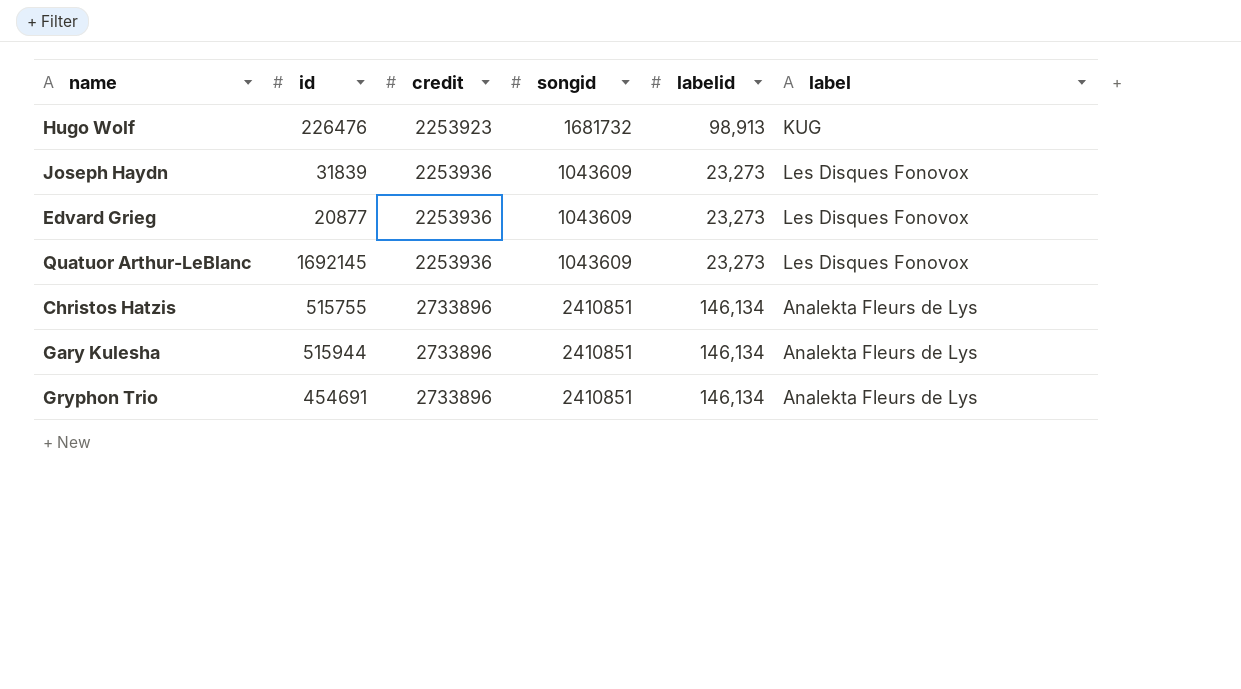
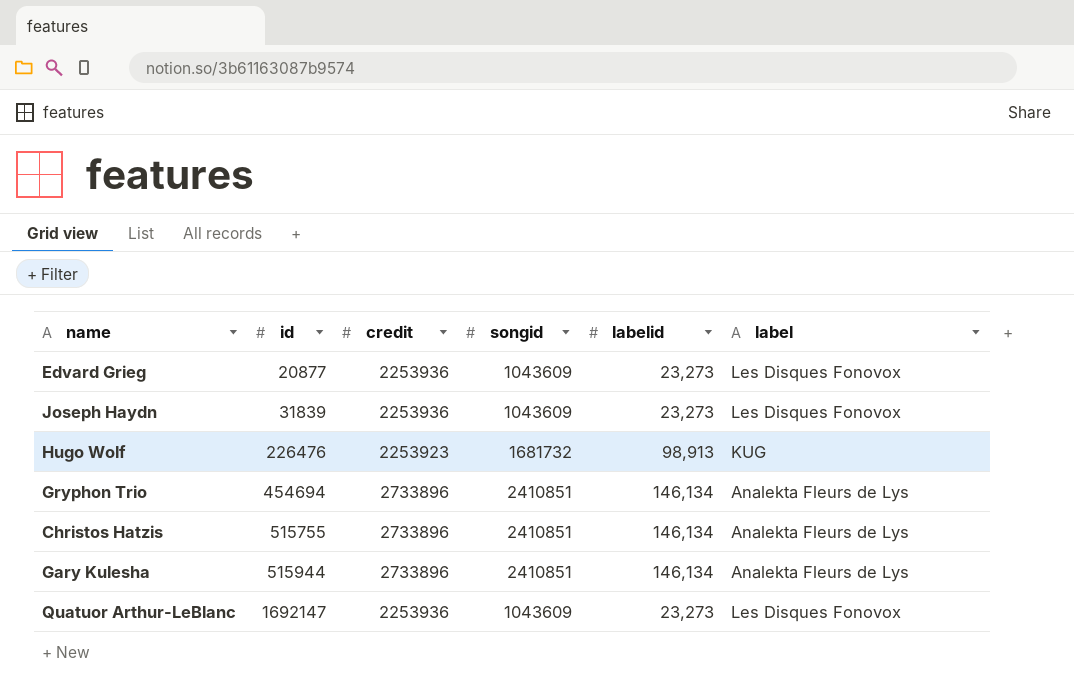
row order: credit ascending -> id ascending
Gryphon Trio | id: 454691 -> 454694
Quatuor Arthur-LeBlanc | id: 1692145 -> 1692147

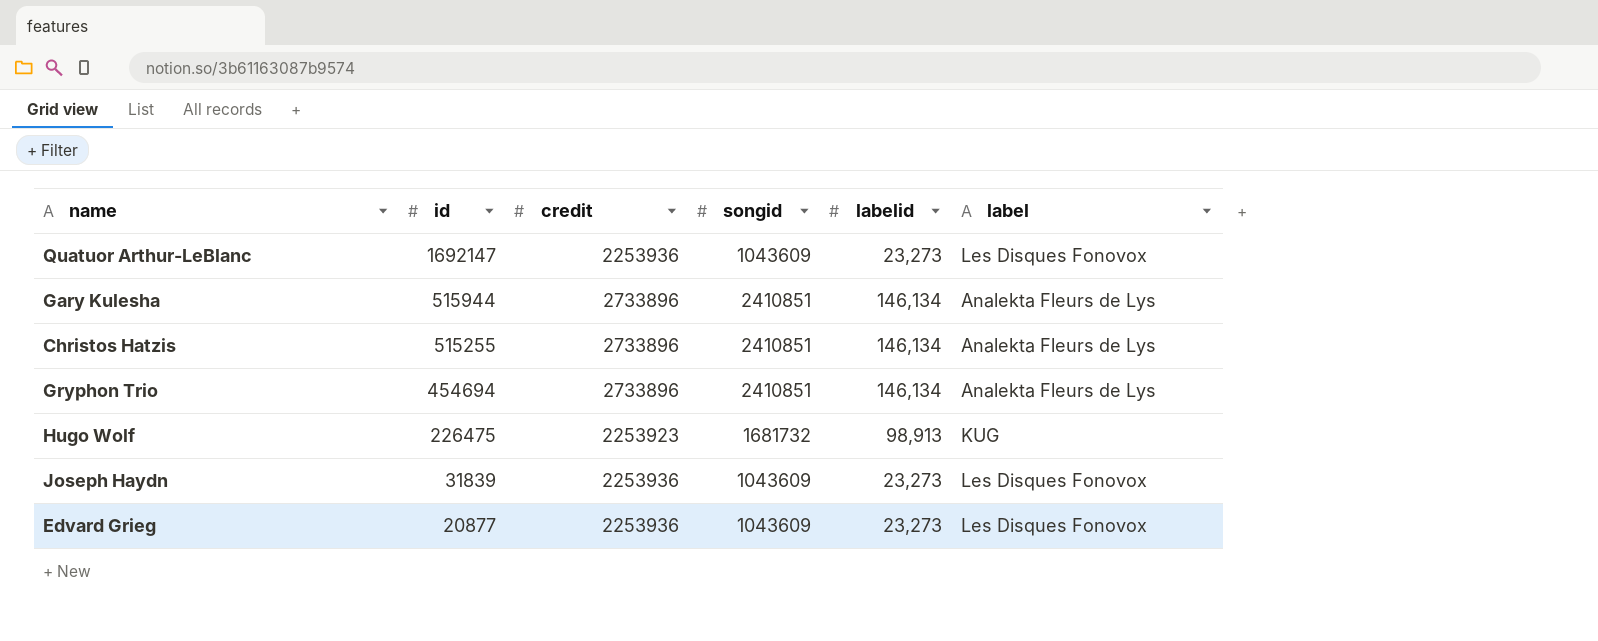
row order: id ascending -> id descending
Christos Hatzis | id: 515755 -> 515255
Hugo Wolf | id: 226476 -> 226475

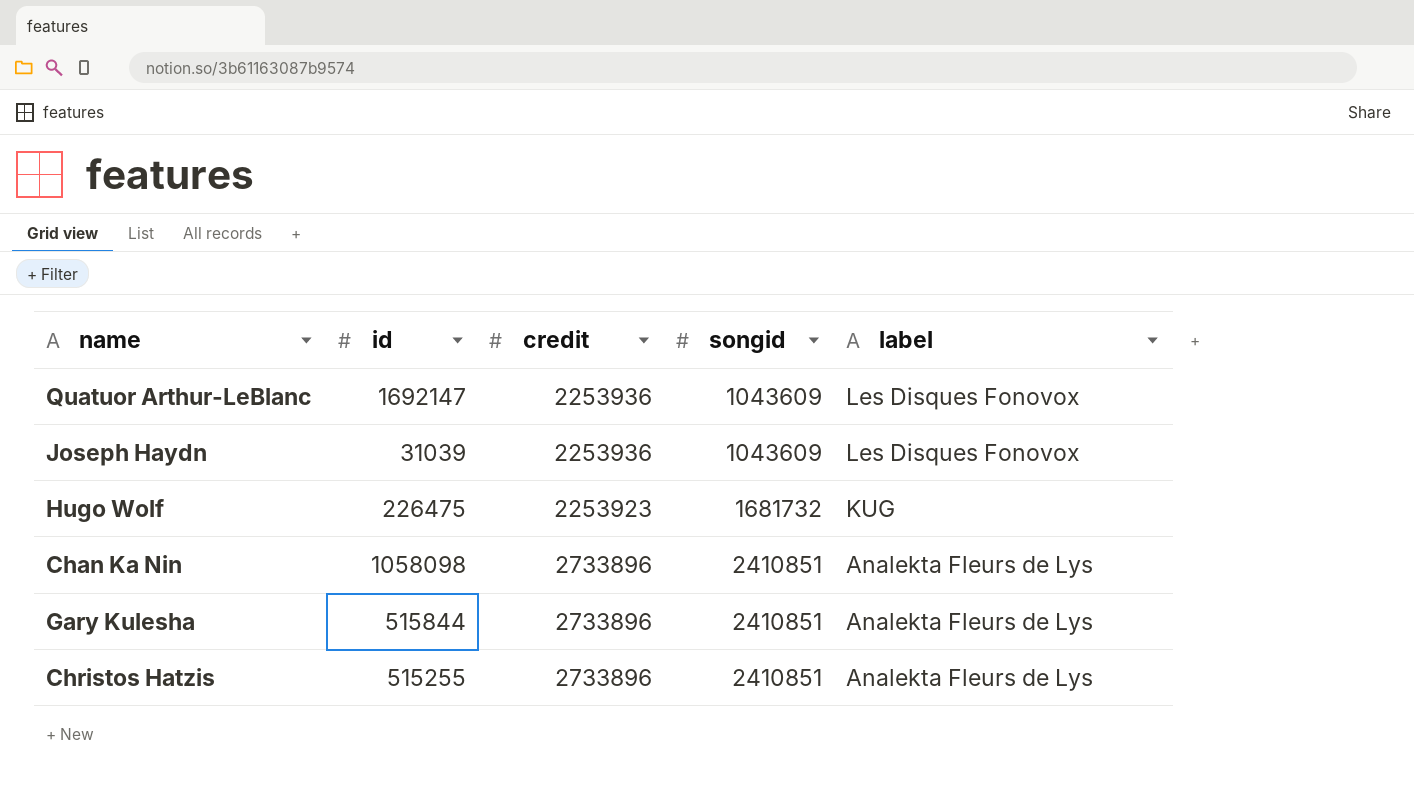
row order: id descending -> songid ascending
column labelid | position: 5 -> none
row Gryphon Trio: 454694 | 2733896 | 2410851 | 146,134 | Analekta Fleurs de Lys -> none
row Edvard Grieg: 20877 | 2253936 | 1043609 | 23,273 | Les Disques Fonovox -> none
Joseph Haydn | id: 31839 -> 31039
row Chan Ka Nin: none -> 1058098 | 2733896 | 2410851 | Analekta Fleurs de Lys
Gary Kulesha | id: 515944 -> 515844

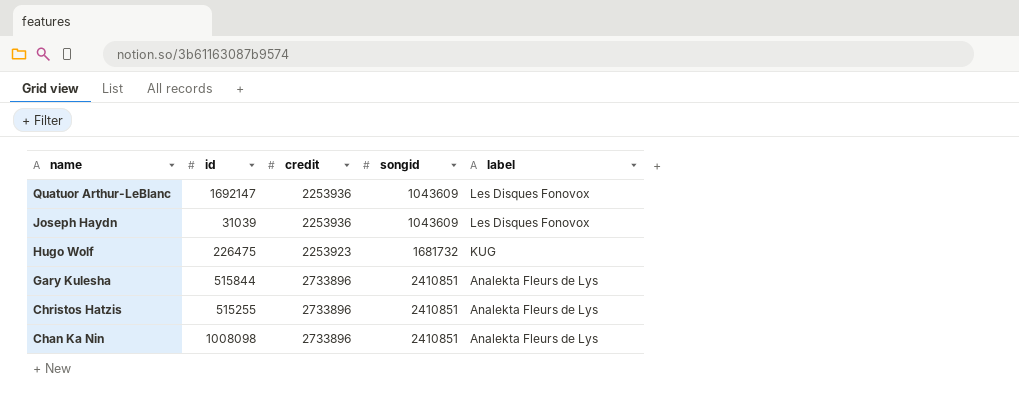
row order: songid ascending -> name descending
Chan Ka Nin | id: 1058098 -> 1008098

